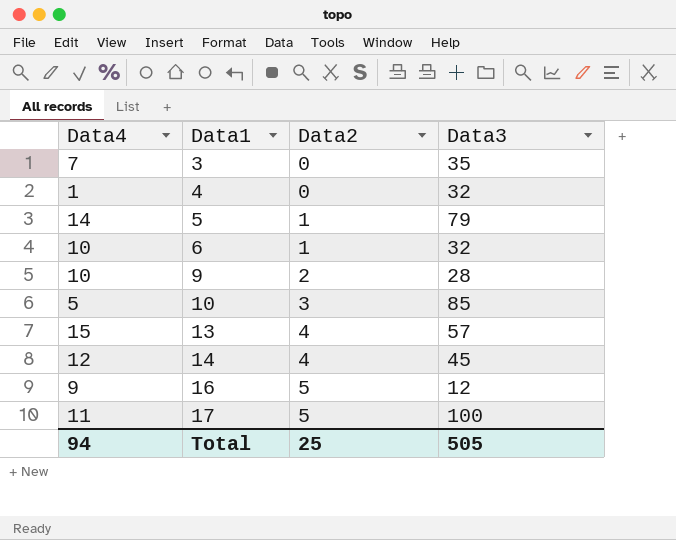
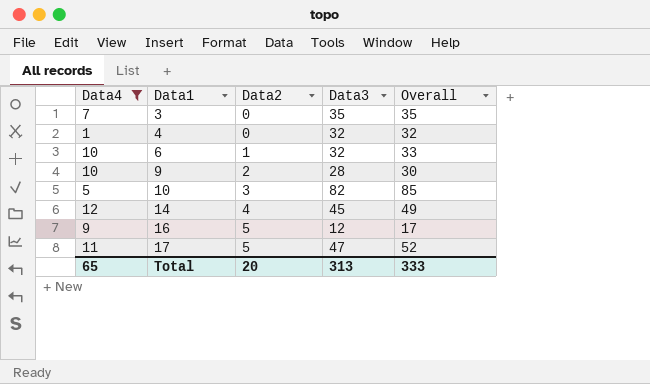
filter: none -> Data4 <= 12
column Overall | formula: none -> [Data2] + [Data3]
10 | Data3: 85 -> 82
17 | Data3: 100 -> 47
Total | Data4: 94 -> 65
Total | Data2: 25 -> 20
Total | Data3: 505 -> 313

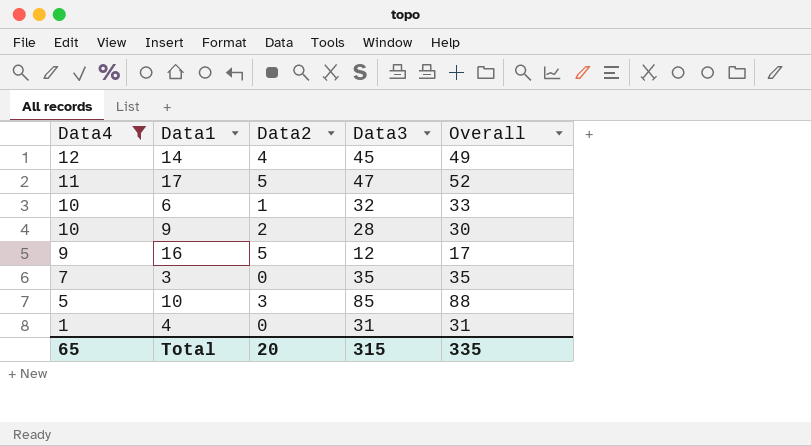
row order: Data1 ascending -> Data4 descending
10 | Data3: 82 -> 85
10 | Overall: 85 -> 88
4 | Data3: 32 -> 31
4 | Overall: 32 -> 31
Total | Data3: 313 -> 315
Total | Overall: 333 -> 335

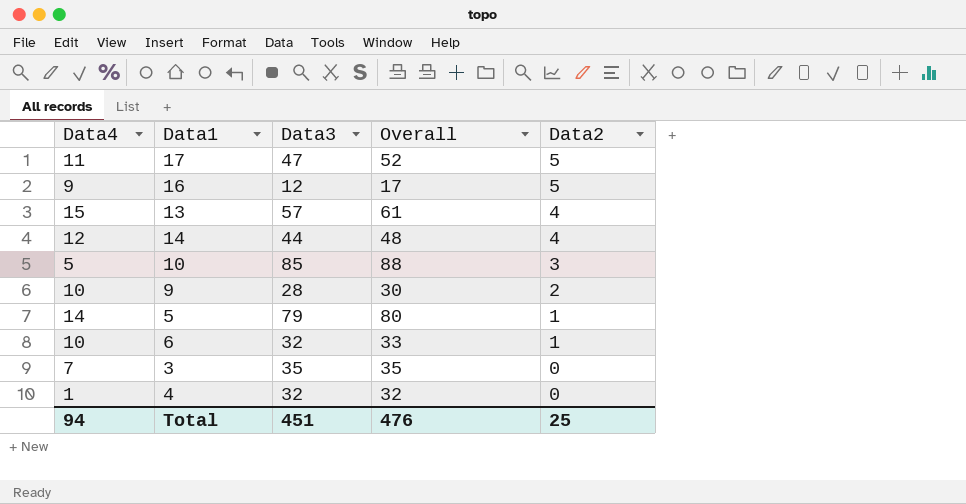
filter: Data4 <= 12 -> none
row order: Data4 descending -> Data2 descending
column Data2 | position: 3 -> 5
14 | Data3: 45 -> 44
14 | Overall: 49 -> 48
4 | Data3: 31 -> 32
4 | Overall: 31 -> 32
Total | Data4: 65 -> 94
Total | Data3: 315 -> 451
Total | Overall: 335 -> 476
Total | Data2: 20 -> 25

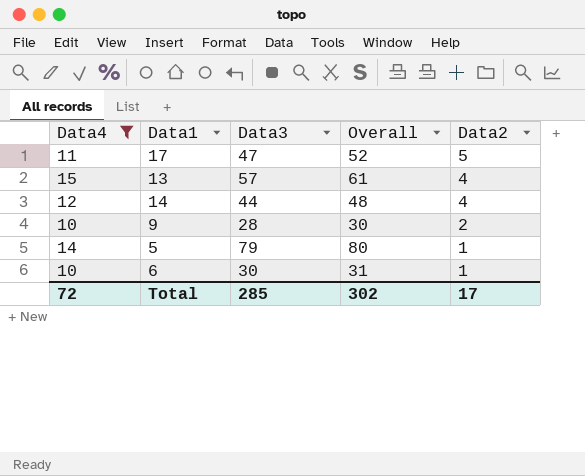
filter: none -> Data4 >= 10
6 | Data3: 32 -> 30
6 | Overall: 33 -> 31
Total | Data4: 94 -> 72
Total | Data3: 451 -> 285
Total | Overall: 476 -> 302
Total | Data2: 25 -> 17

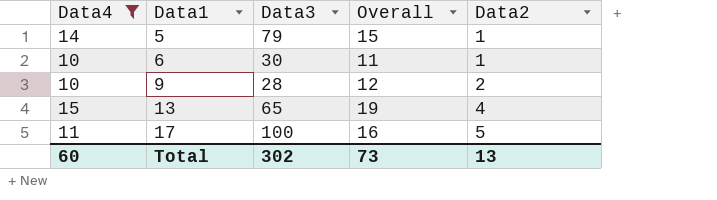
row order: Data2 descending -> Data1 ascending
column Overall | formula: [Data3] + [Data2] -> [Data4] + [Data2]
row 14: 12 | 44 | 48 | 4 -> none
13 | Data3: 57 -> 65
17 | Data3: 47 -> 100
Total | Data4: 72 -> 60
Total | Data3: 285 -> 302
Total | Overall: 302 -> 73
Total | Data2: 17 -> 13

